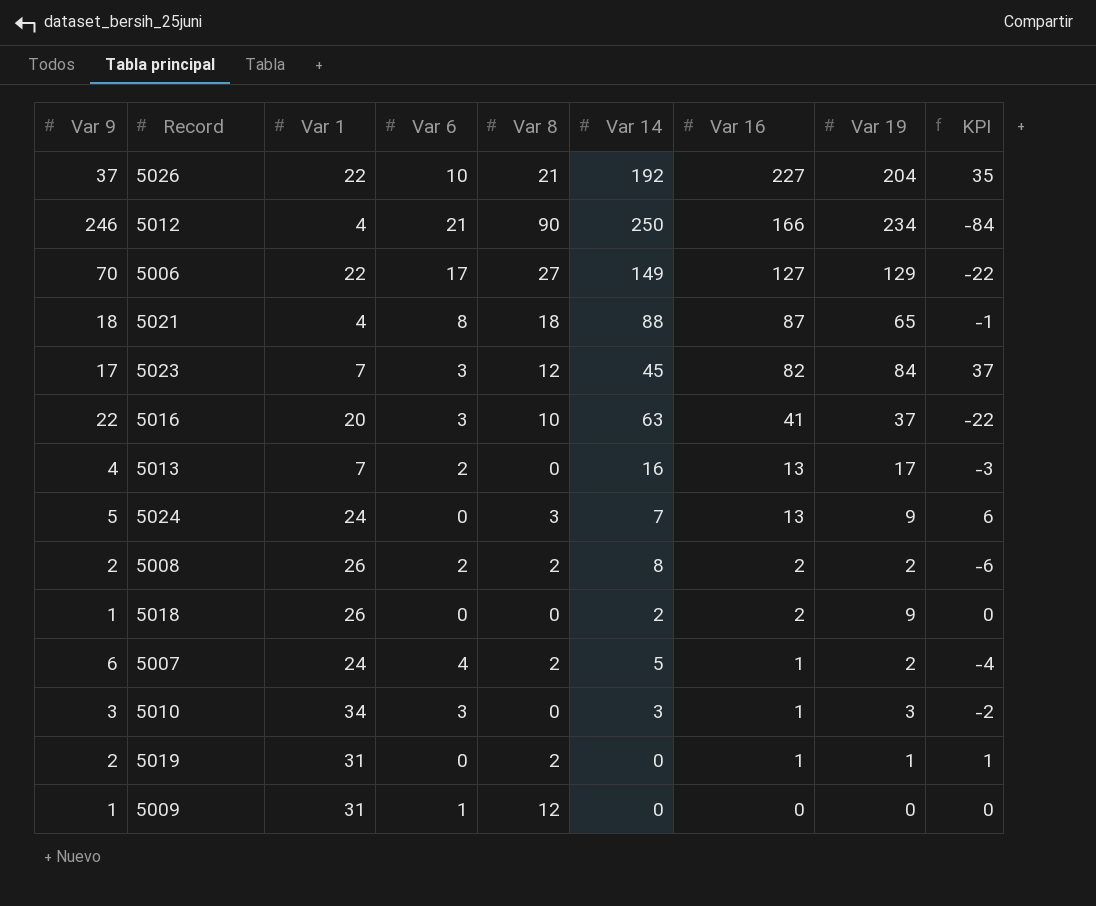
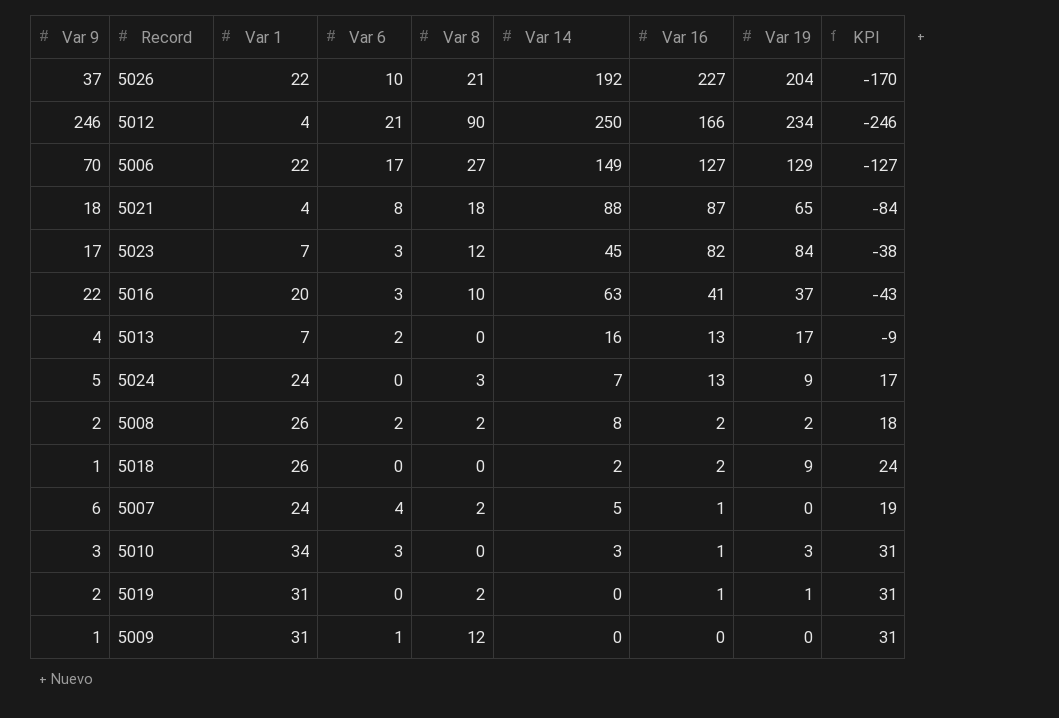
column KPI | formula: [Var 16] - [Var 14] -> [Var 1] - [Var 14]
5007 | Var 19: 2 -> 0

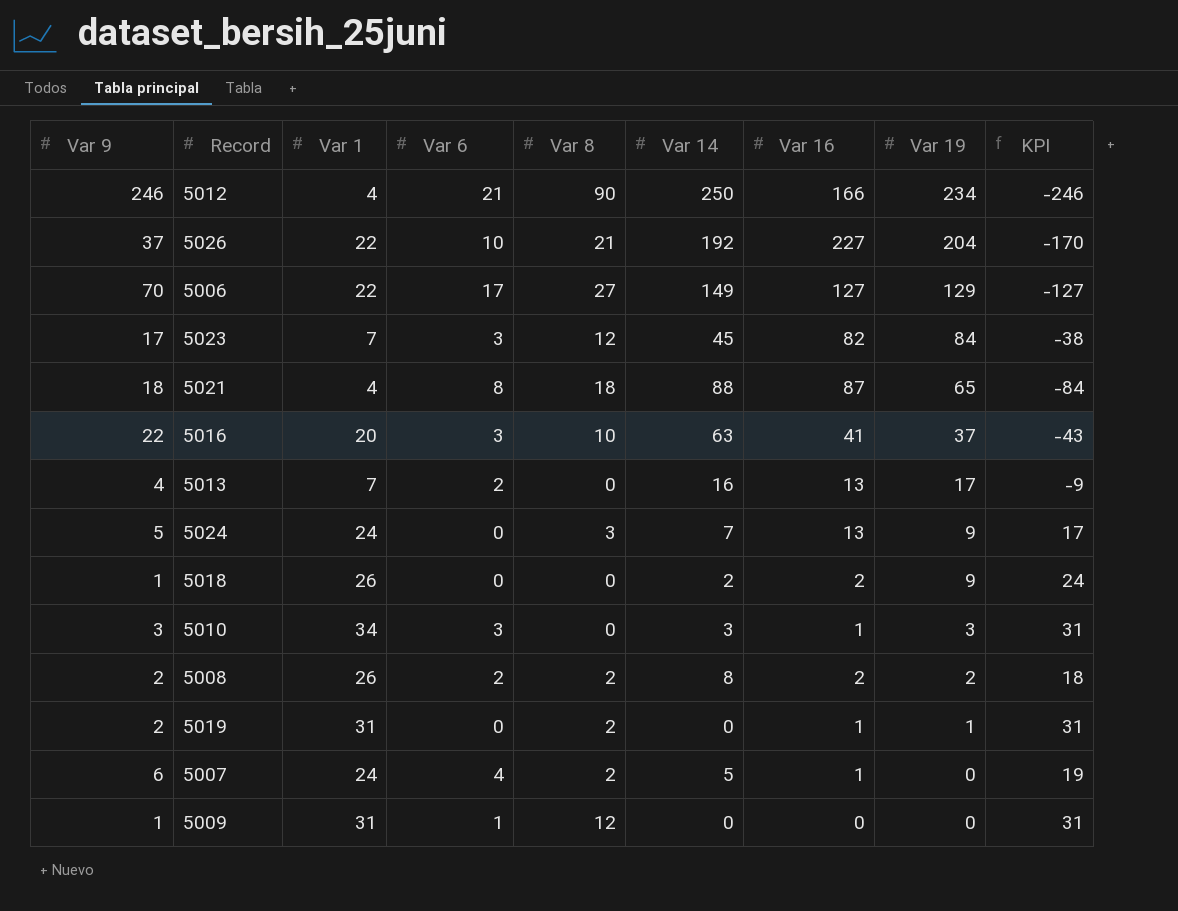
row order: Var 16 descending -> Var 19 descending

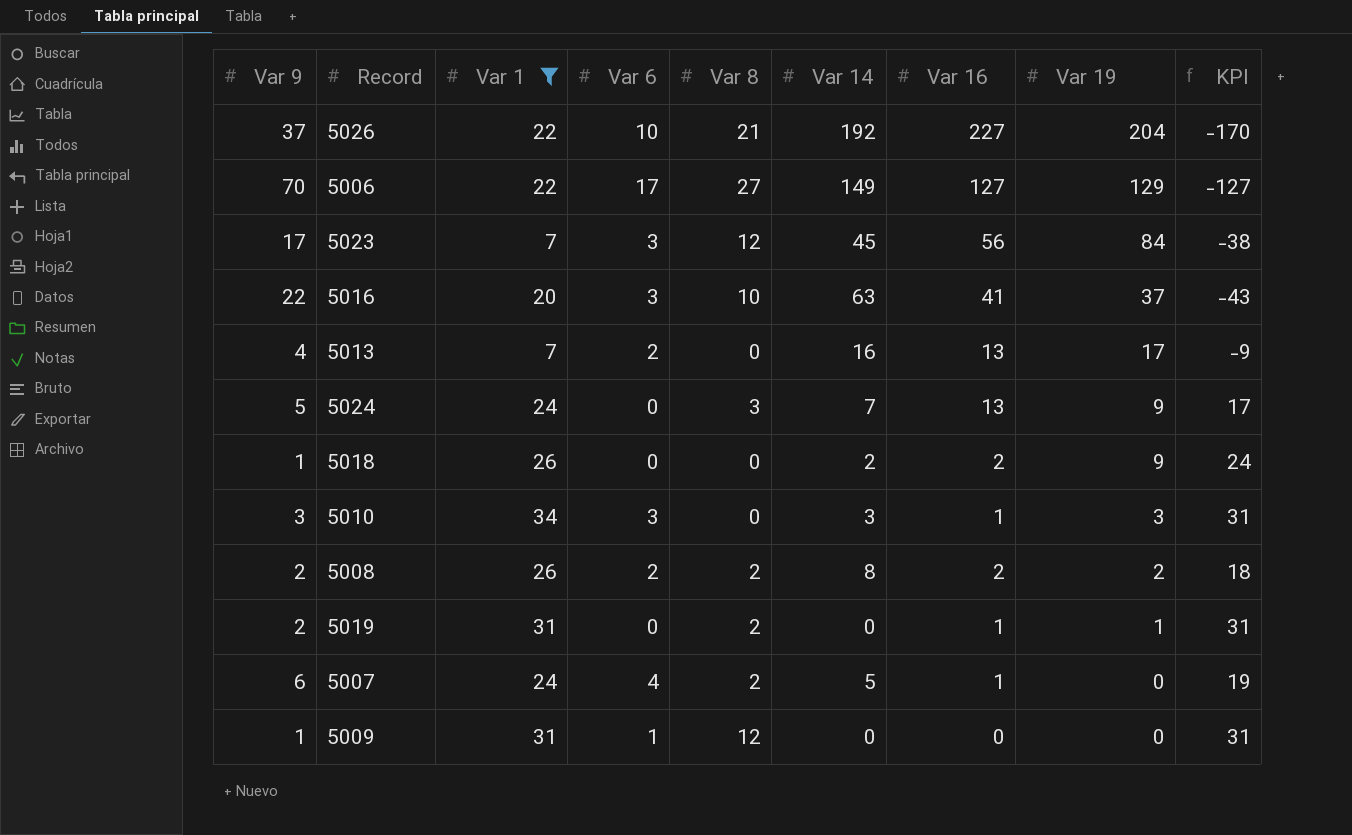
filter: none -> Var 1 != 4
5023 | Var 16: 82 -> 56

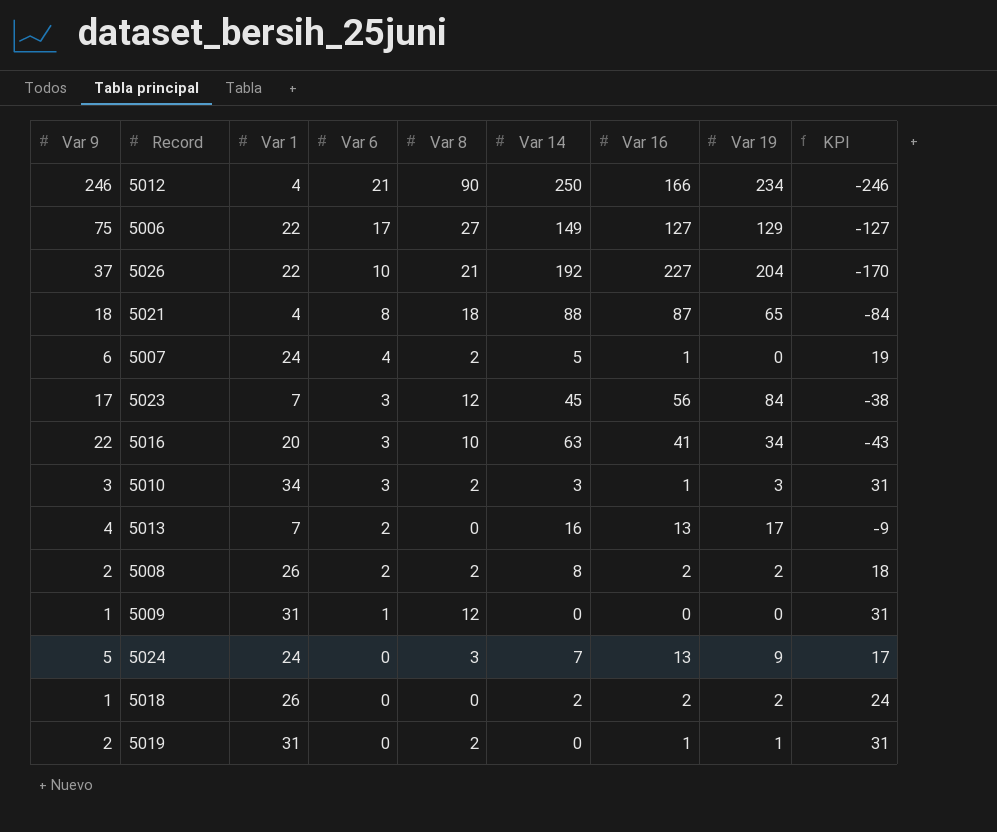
filter: Var 1 != 4 -> none
row order: Var 19 descending -> Var 6 descending
5006 | Var 9: 70 -> 75
5016 | Var 19: 37 -> 34
5010 | Var 8: 0 -> 2
5018 | Var 19: 9 -> 2

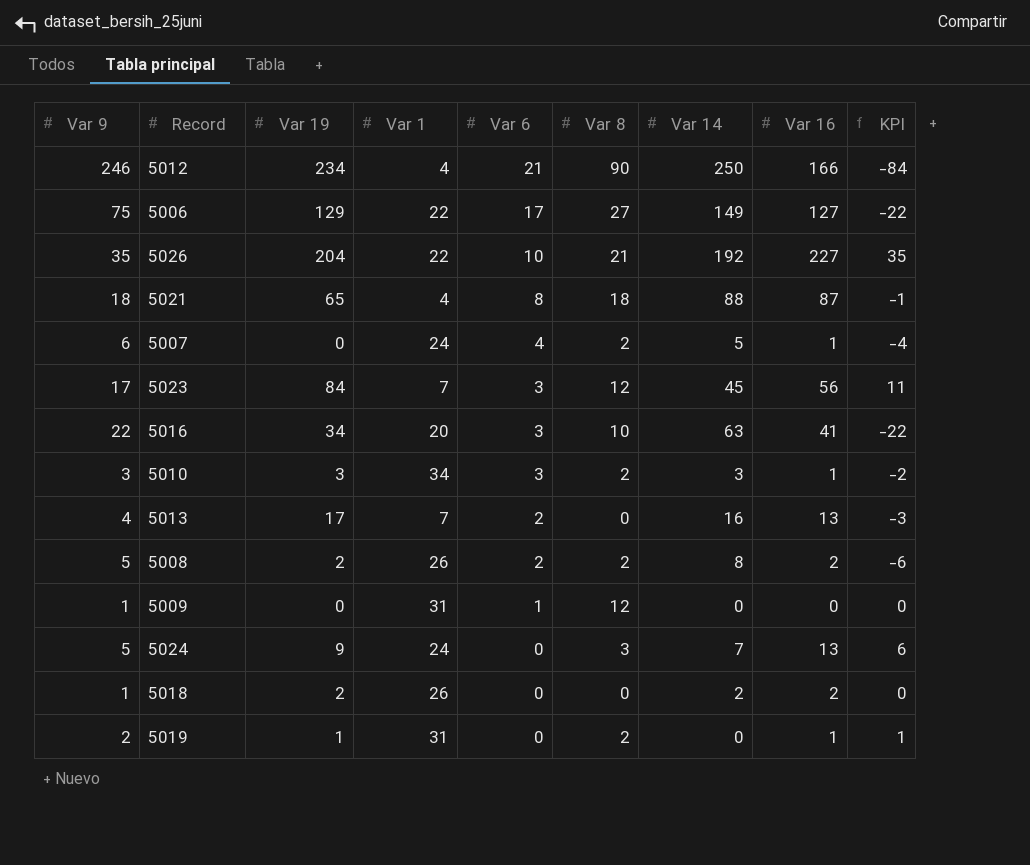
column Var 19 | position: 8 -> 3
column KPI | formula: [Var 1] - [Var 14] -> [Var 16] - [Var 14]
5026 | Var 9: 37 -> 35
5008 | Var 9: 2 -> 5

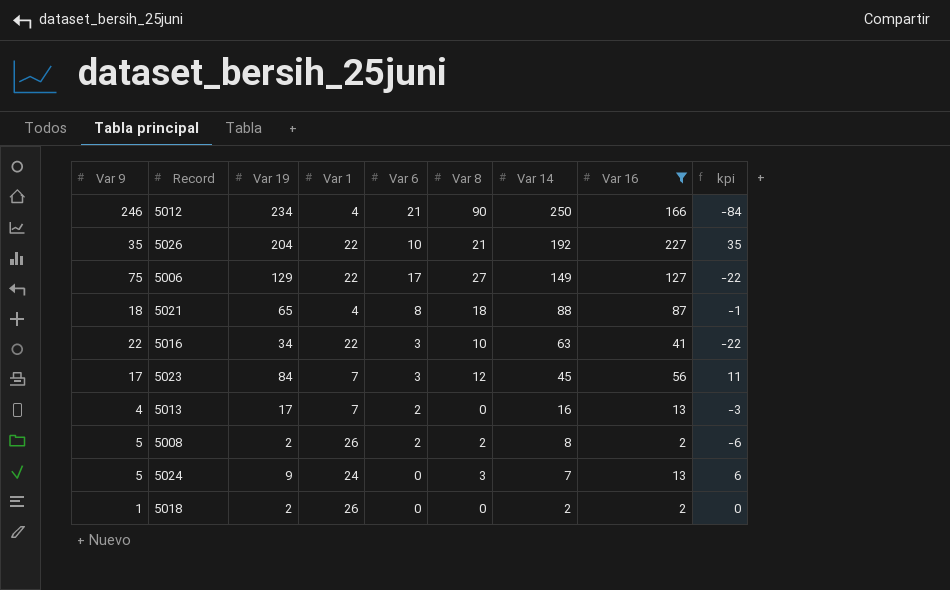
filter: none -> Var 16 >= 2
row order: Var 6 descending -> Var 14 descending
column name: KPI -> kpi
5016 | Var 1: 20 -> 22

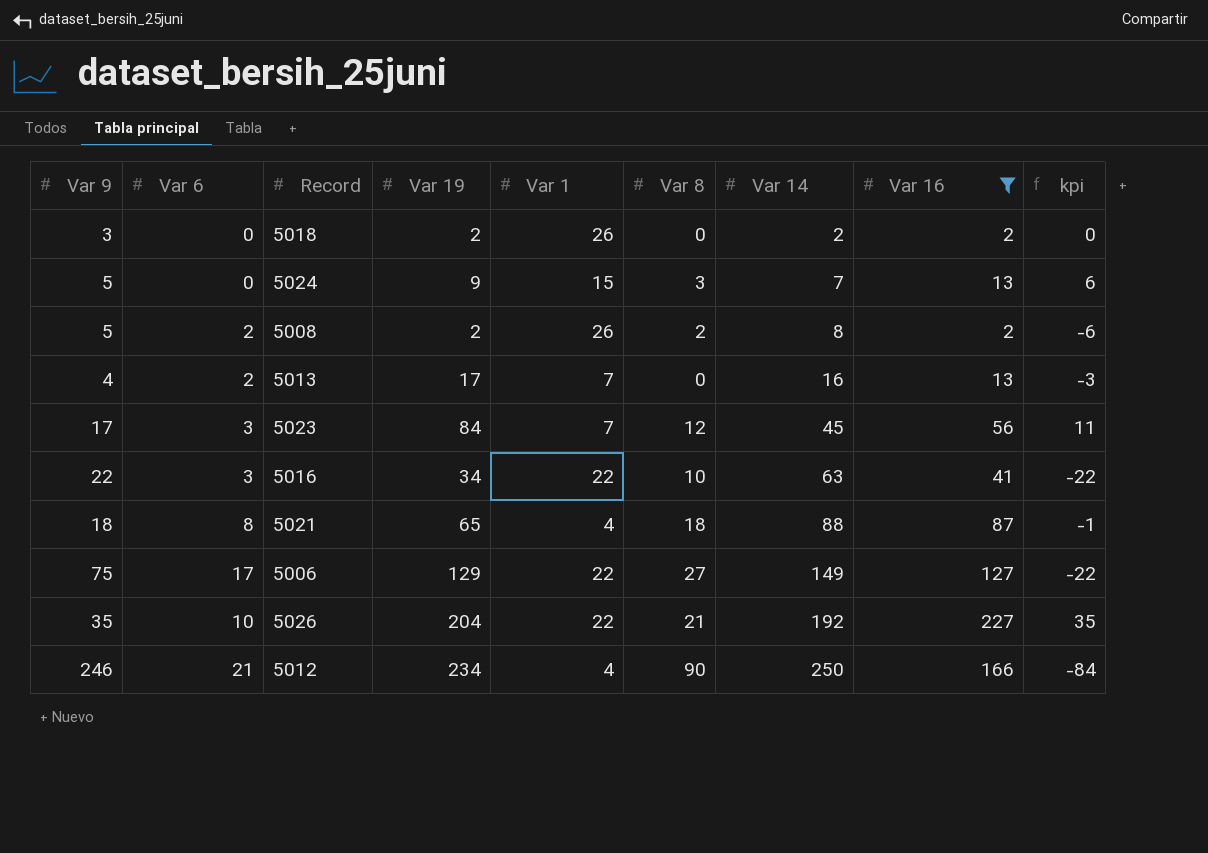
row order: Var 14 descending -> Var 14 ascending
column Var 6 | position: 5 -> 2
5018 | Var 9: 1 -> 3
5024 | Var 1: 24 -> 15

